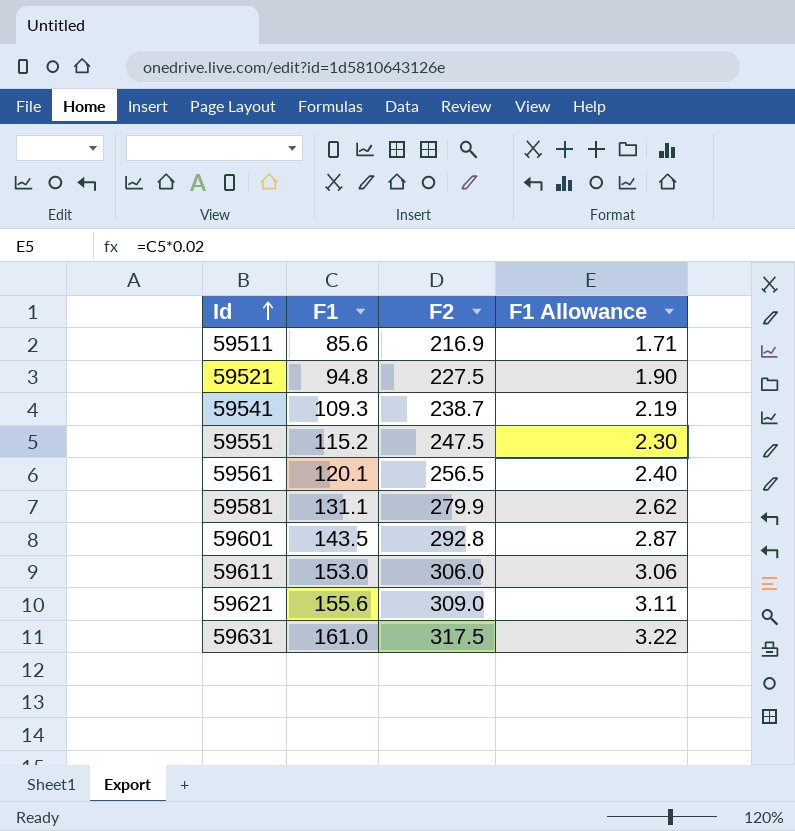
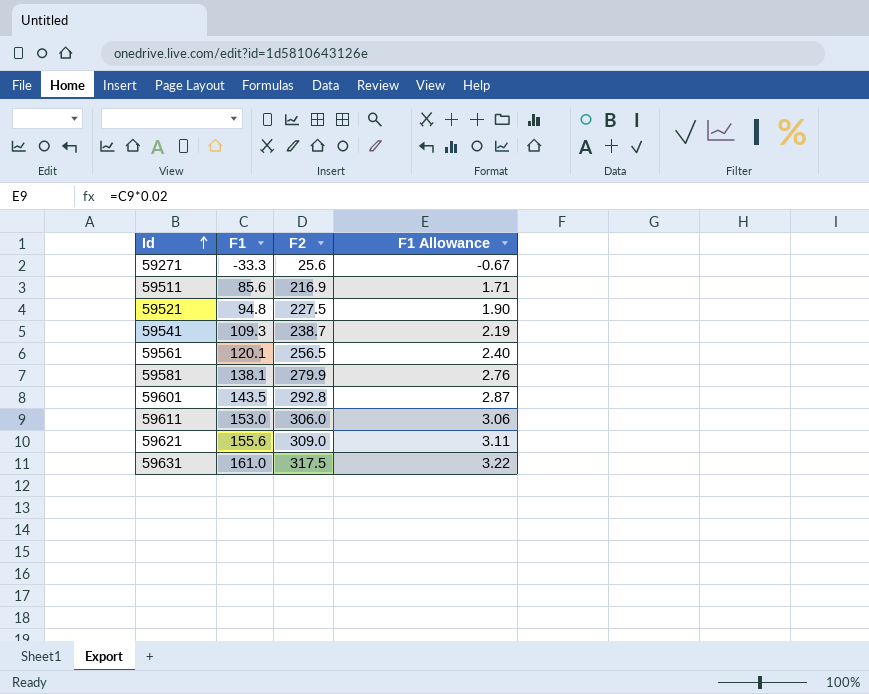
row 59551: 115.2 | 247.5 | 2.30 -> none
row 59271: none -> -33.3 | 25.6 | -0.67
59581 | F1: 131.1 -> 138.1
59581 | F1 Allowance: 2.62 -> 2.76

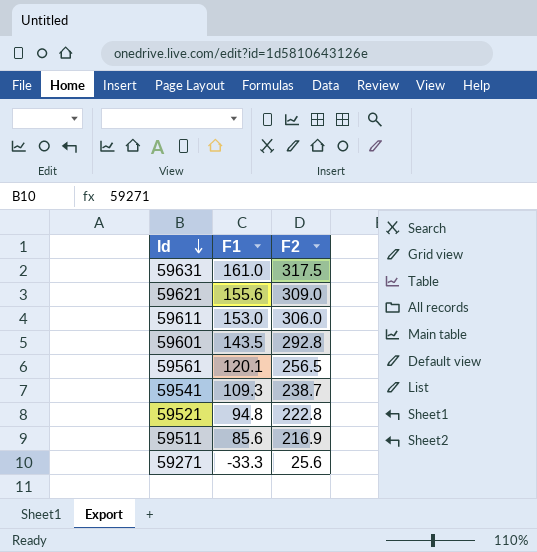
row order: Id ascending -> Id descending
column F1 Allowance | formula: [F1] * 0.02 -> none
row 59581: 138.1 | 279.9 | 2.76 -> none
59521 | F2: 227.5 -> 222.8

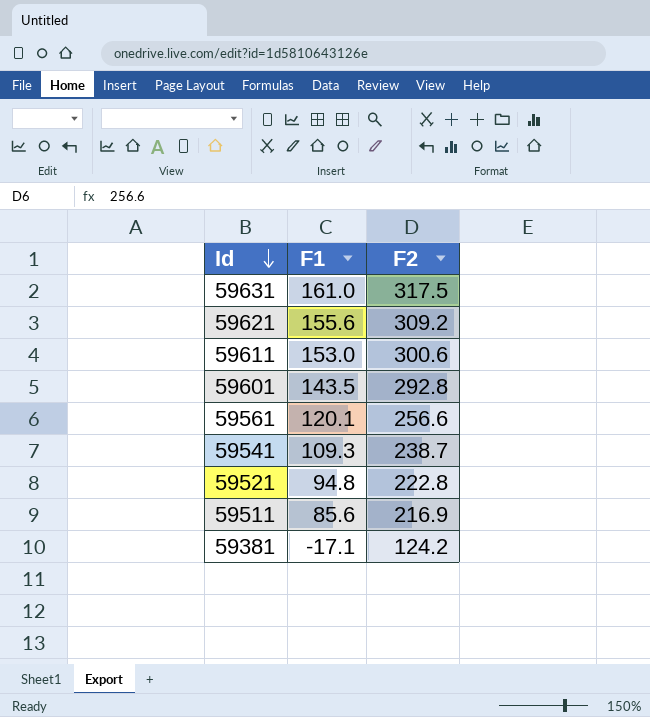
row 59271: -33.3 | 25.6 -> none
59621 | F2: 309.0 -> 309.2
59611 | F2: 306.0 -> 300.6
59561 | F2: 256.5 -> 256.6
row 59381: none -> -17.1 | 124.2

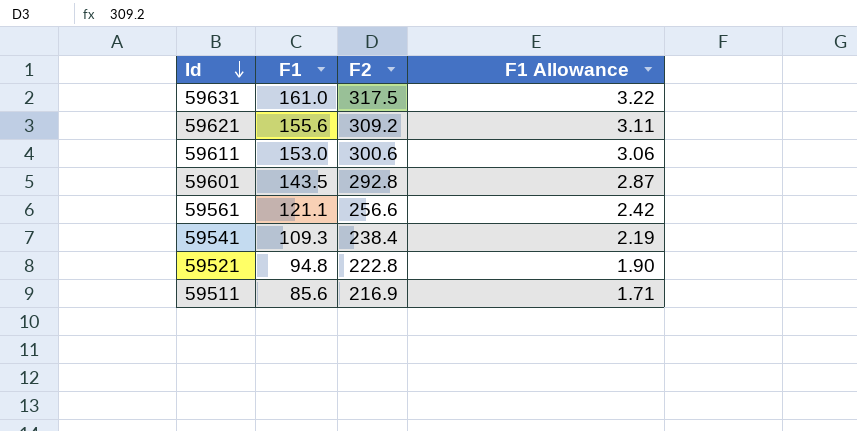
column F1 Allowance | formula: none -> [F1] * 0.02
row 59381: -17.1 | 124.2 -> none
59561 | F1: 120.1 -> 121.1
59541 | F2: 238.7 -> 238.4

